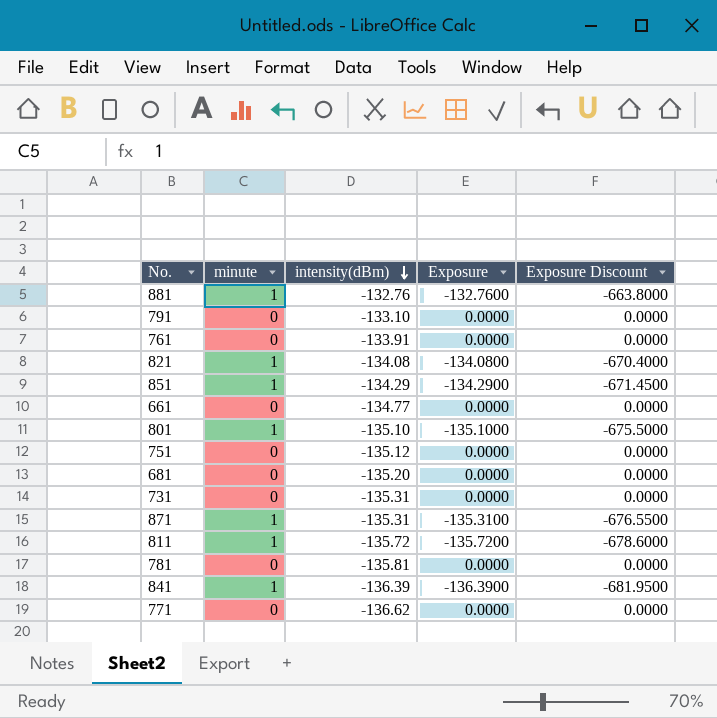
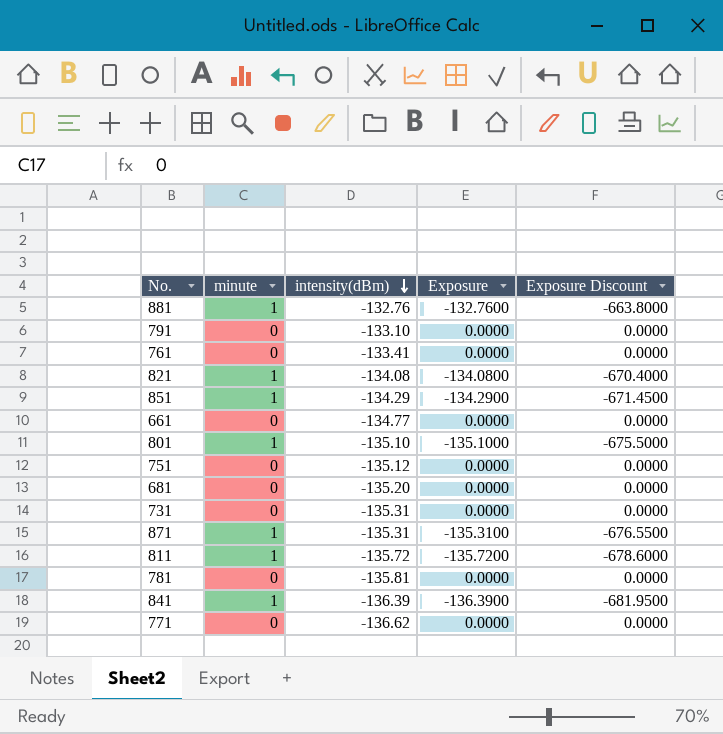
761 | intensity(dBm): -133.91 -> -133.41

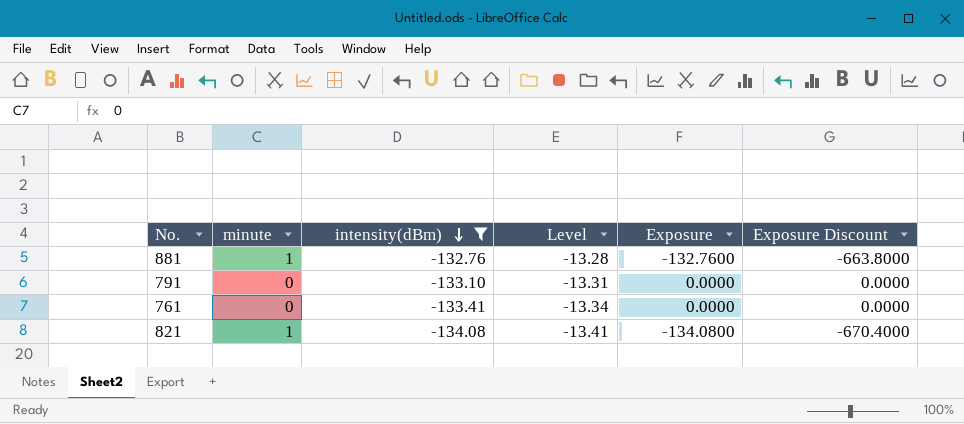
filter: none -> intensity(dBm) >= -134.08
column Level | formula: none -> [intensity(dBm)] * 0.1

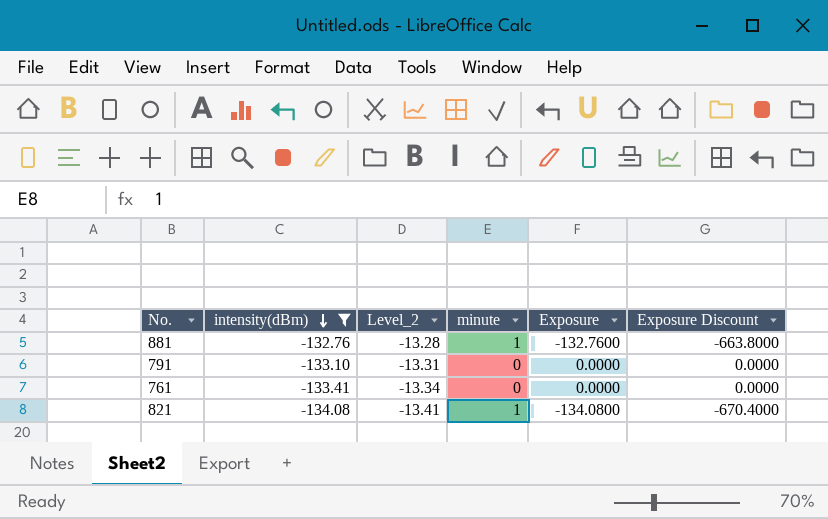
column name: Level -> Level_2
column minute | position: 2 -> 4

